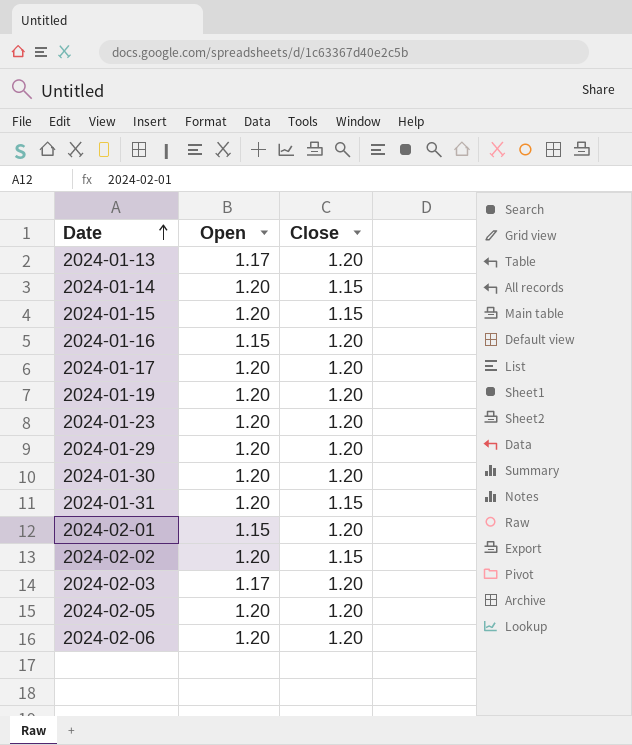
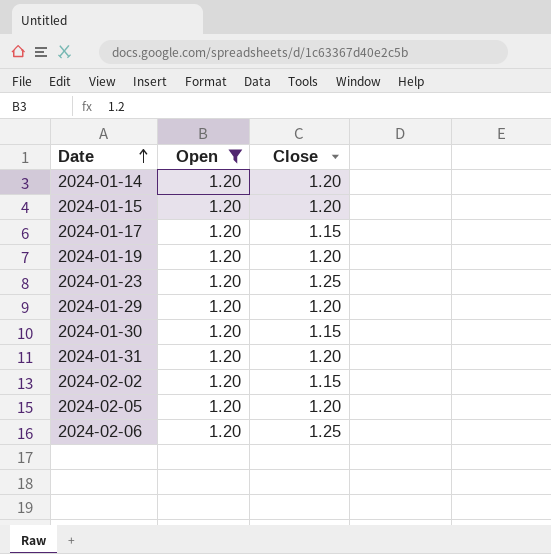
filter: none -> Open = 1.20
2024-01-14 | Close: 1.15 -> 1.20
2024-01-15 | Close: 1.15 -> 1.20
2024-01-17 | Close: 1.20 -> 1.15
2024-01-23 | Close: 1.20 -> 1.25
2024-01-30 | Close: 1.20 -> 1.15
2024-01-31 | Close: 1.15 -> 1.20
2024-02-06 | Close: 1.20 -> 1.25

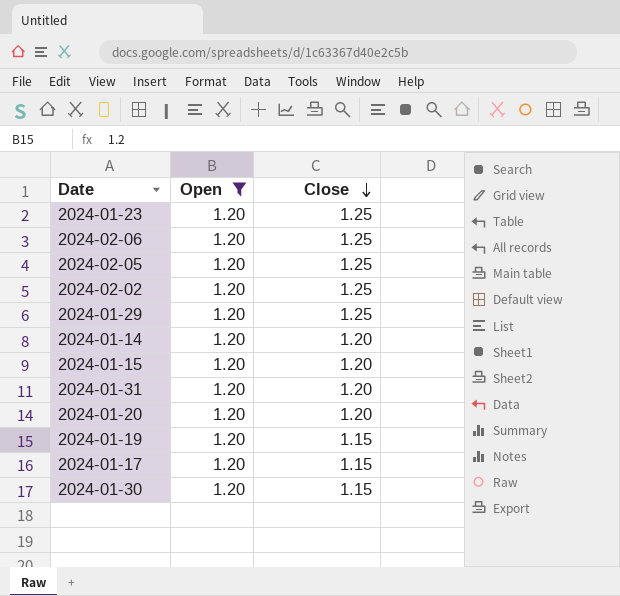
row order: Date ascending -> Close descending
2024-02-05 | Close: 1.20 -> 1.25
2024-02-02 | Close: 1.15 -> 1.25
2024-01-29 | Close: 1.20 -> 1.25
row 2024-01-20: none -> 1.20 | 1.20
2024-01-19 | Close: 1.20 -> 1.15

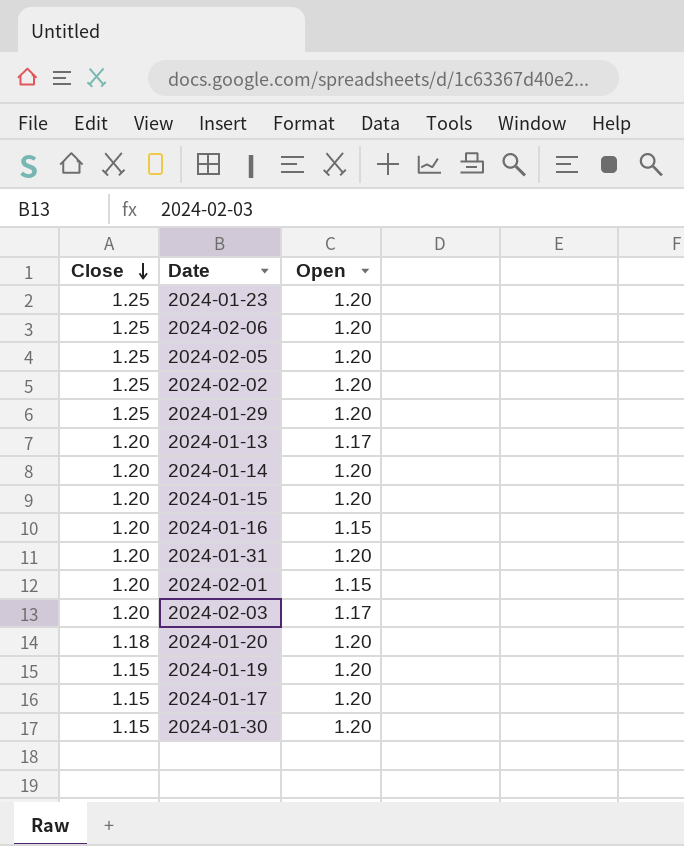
filter: Open = 1.20 -> none
column Close | position: 3 -> 1
2024-01-20 | Close: 1.20 -> 1.18

